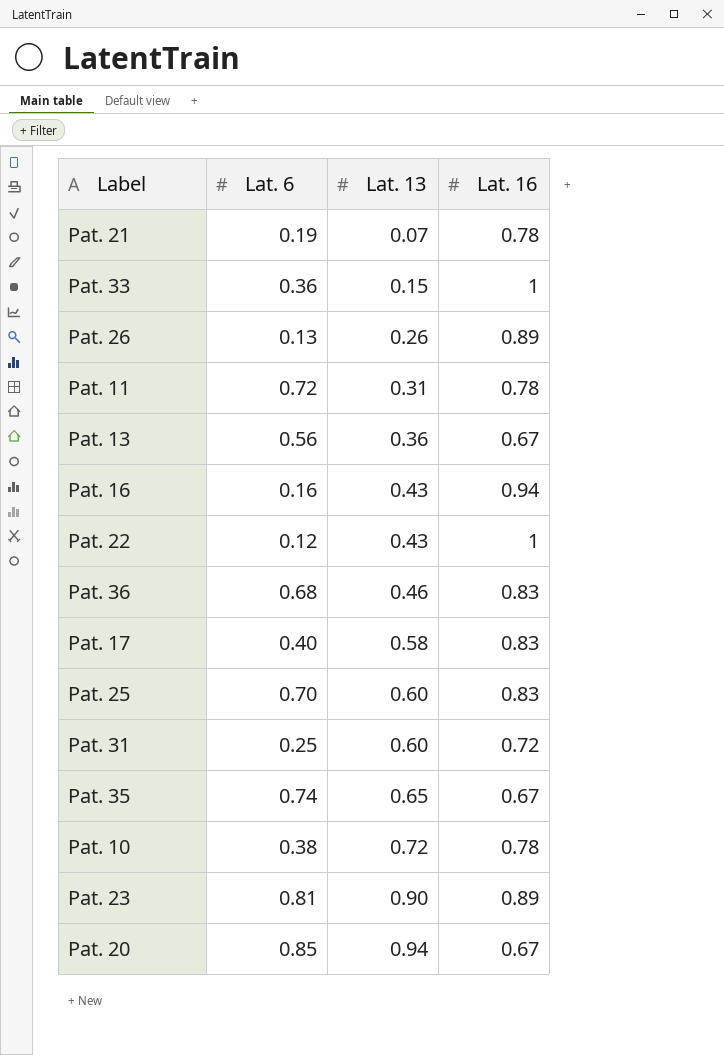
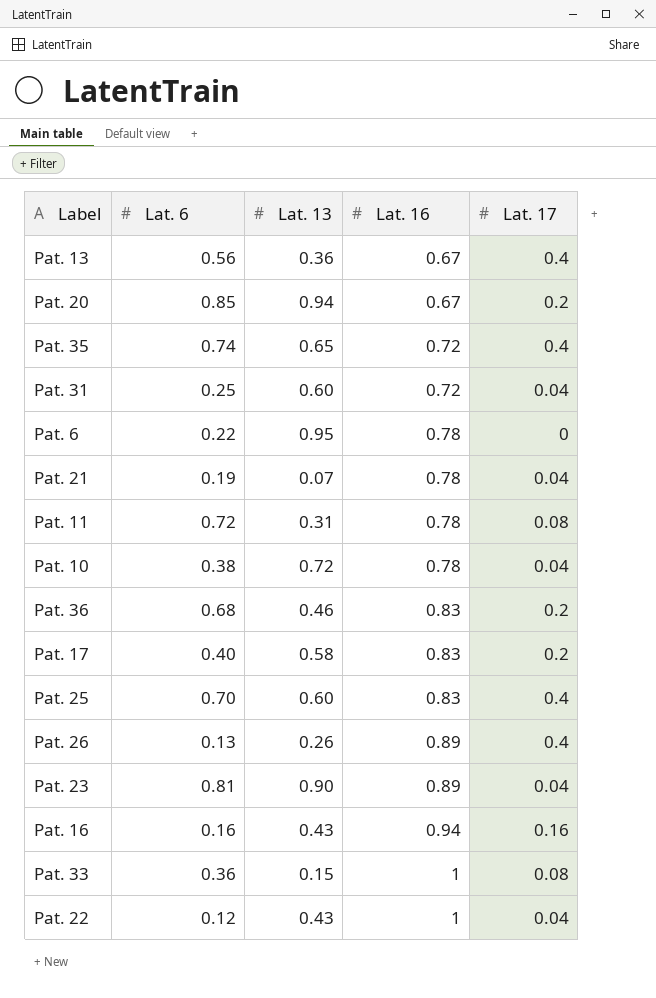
row order: Lat. 13 ascending -> Lat. 16 ascending
column Lat. 17 | position: none -> 5
Pat. 35 | Lat. 16: 0.67 -> 0.72
row Pat. 6: none -> 0.22 | 0.95 | 0.78 | 0

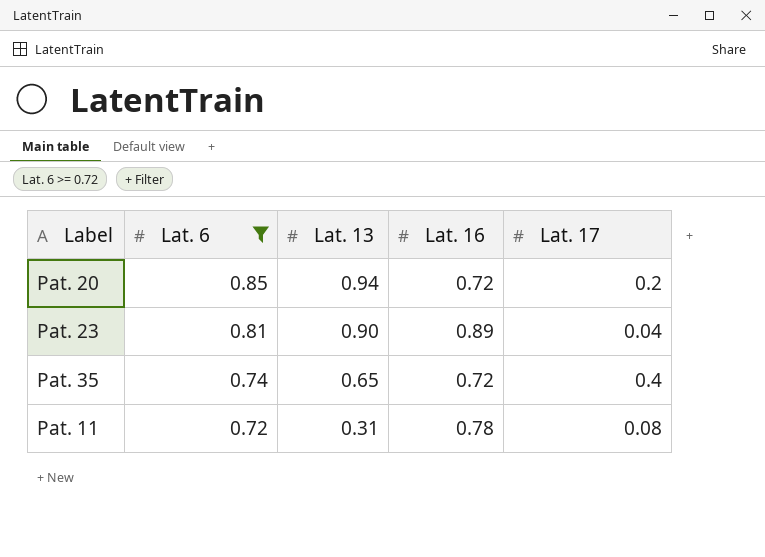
filter: none -> Lat. 6 >= 0.72
row order: Lat. 16 ascending -> Lat. 6 descending
Pat. 20 | Lat. 16: 0.67 -> 0.72

